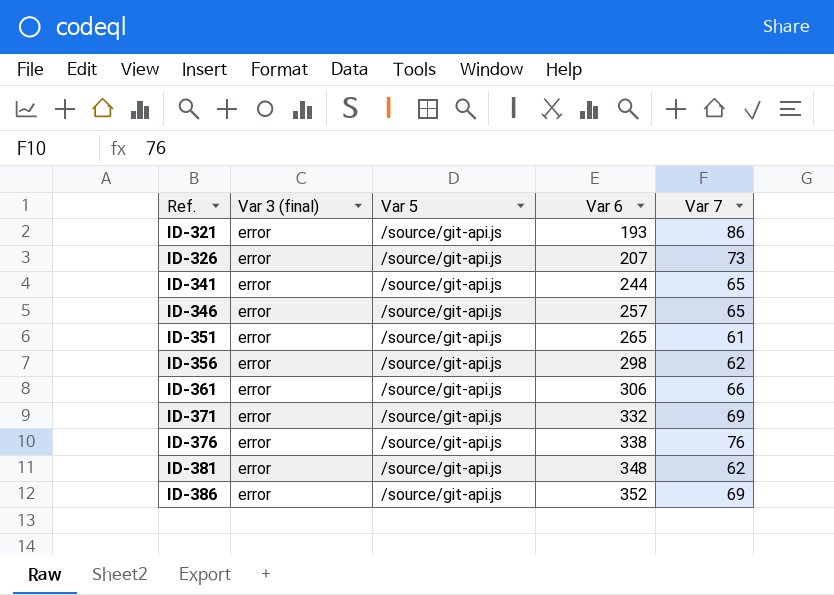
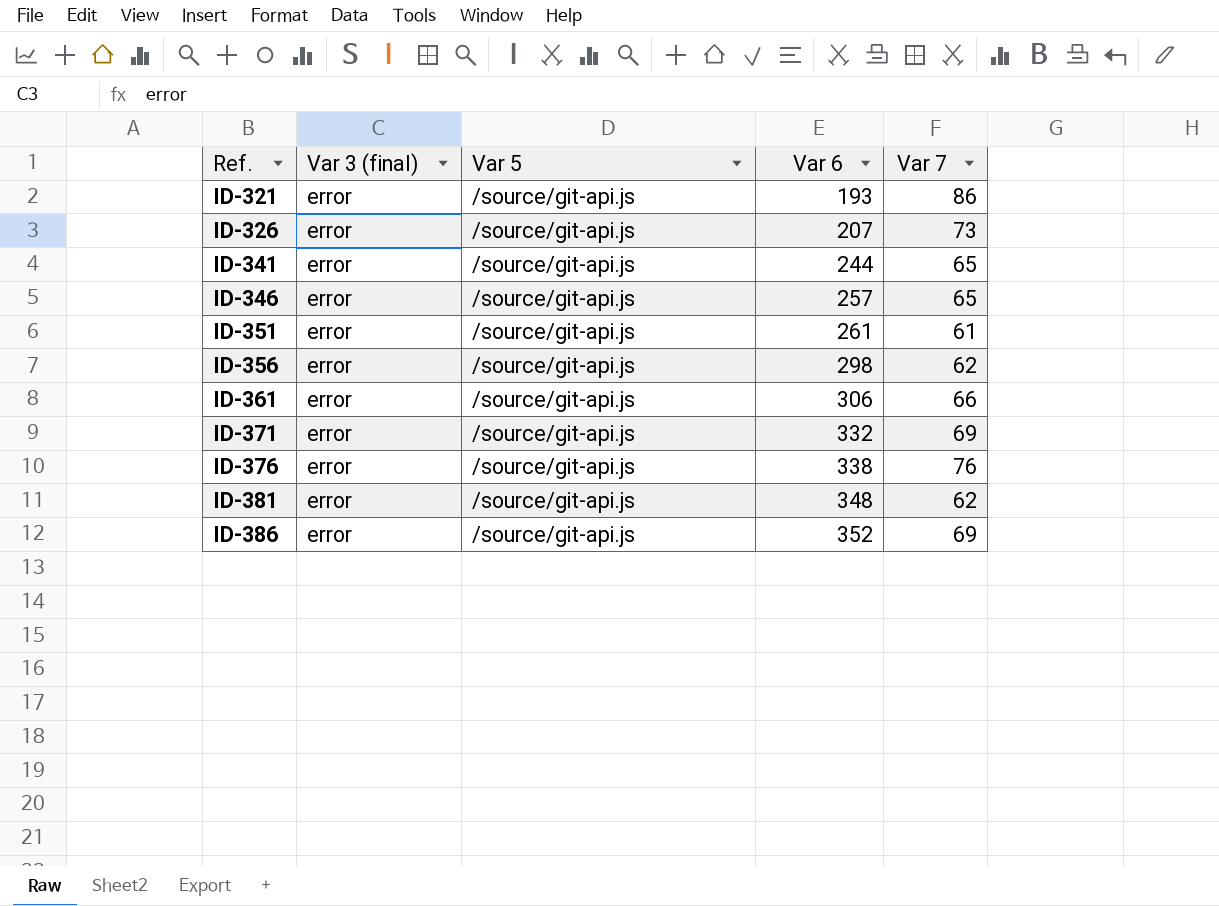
ID-351 | Var 6: 265 -> 261

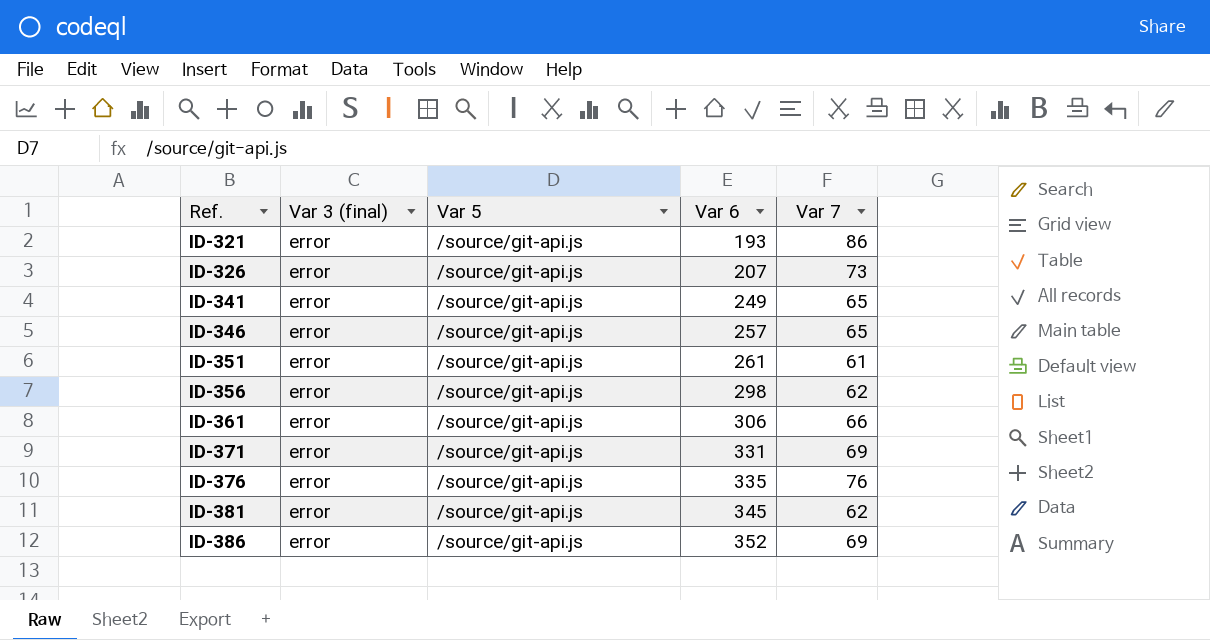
ID-341 | Var 6: 244 -> 249
ID-371 | Var 6: 332 -> 331
ID-376 | Var 6: 338 -> 335
ID-381 | Var 6: 348 -> 345

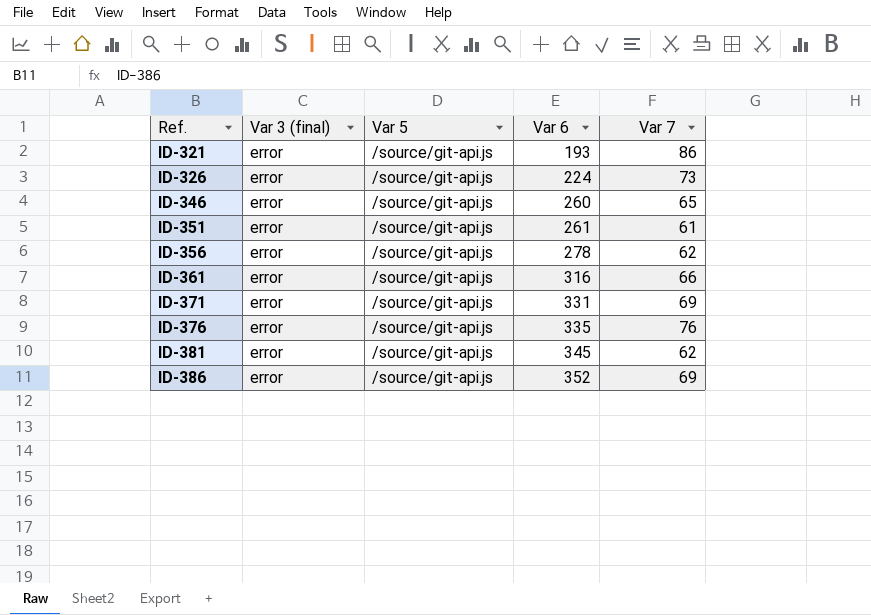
row ID-341: error | /source/git-api.js | 249 | 65 -> none
ID-326 | Var 6: 207 -> 224
ID-346 | Var 6: 257 -> 260
ID-356 | Var 6: 298 -> 278
ID-361 | Var 6: 306 -> 316

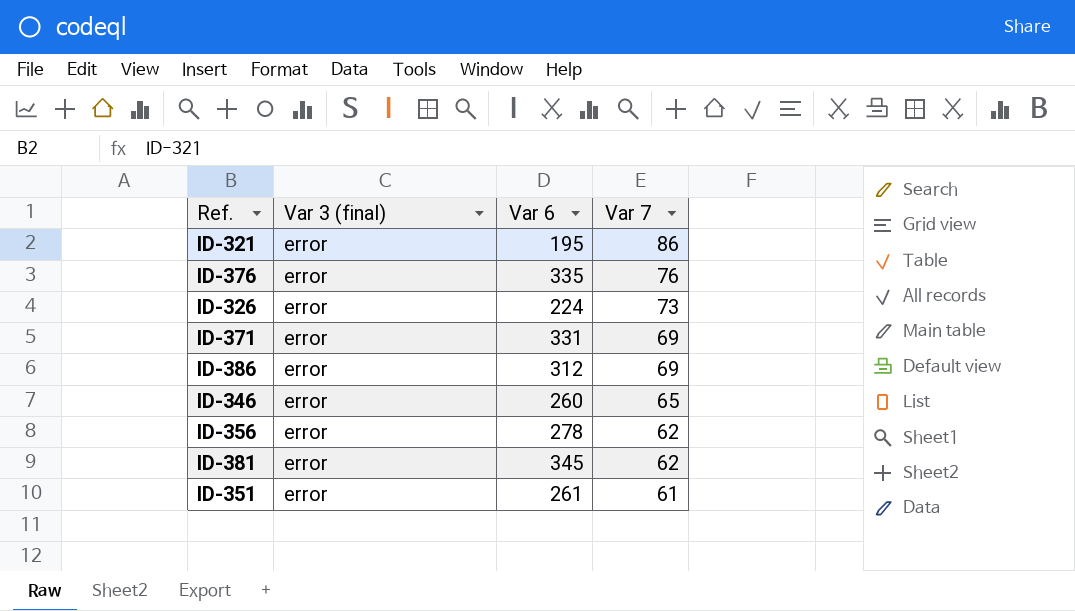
row order: Ref. ascending -> Var 7 descending
column Var 5 | position: 3 -> none
row ID-361: error | /source/git-api.js | 316 | 66 -> none
ID-321 | Var 6: 193 -> 195
ID-386 | Var 6: 352 -> 312

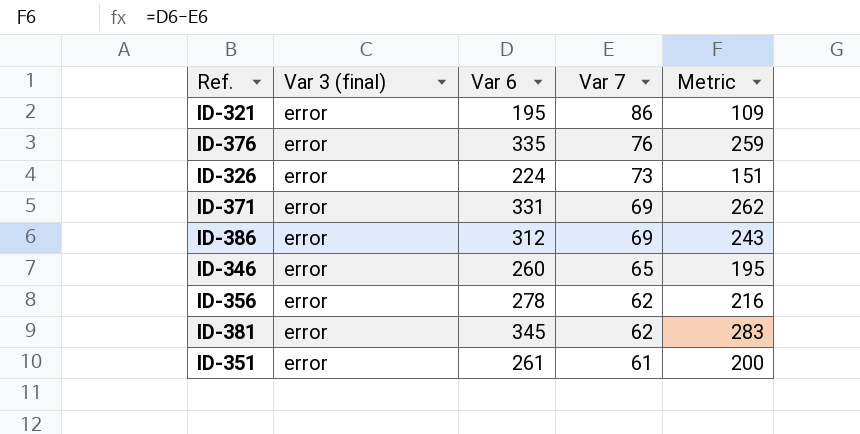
column Metric | formula: none -> [Var 6] - [Var 7]

